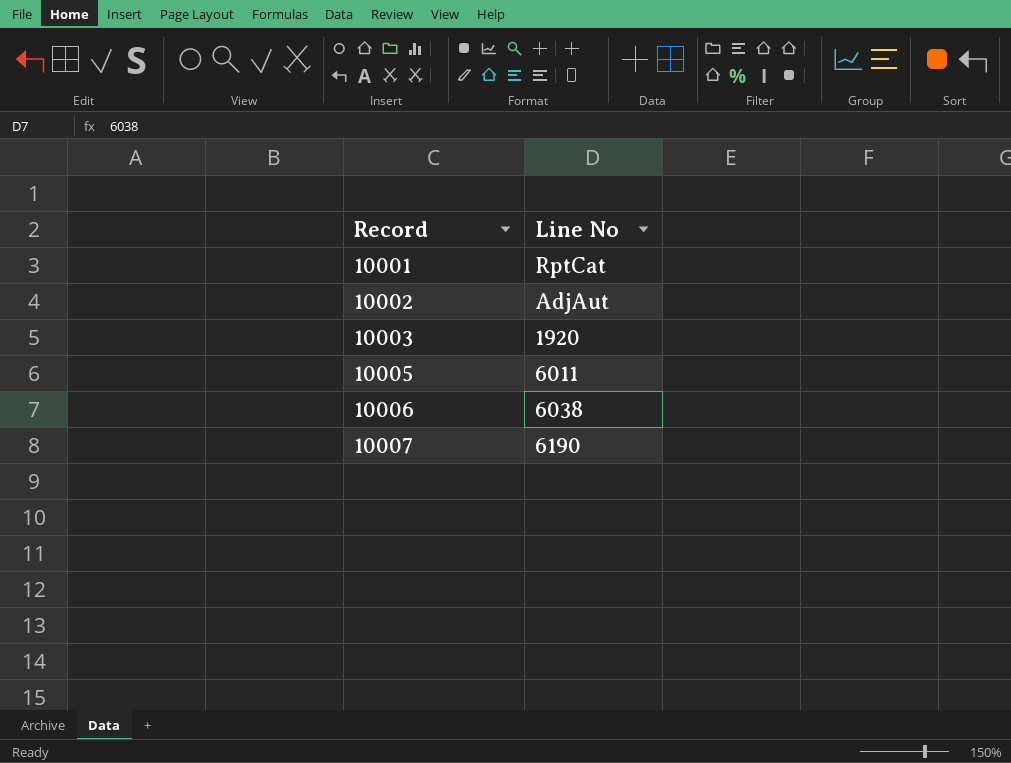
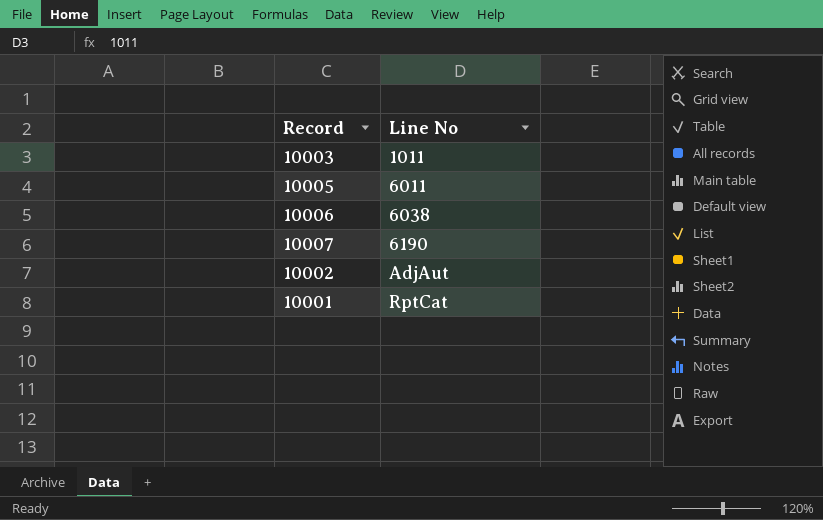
row order: Record ascending -> Line No ascending
10003 | Line No: 1920 -> 1011

